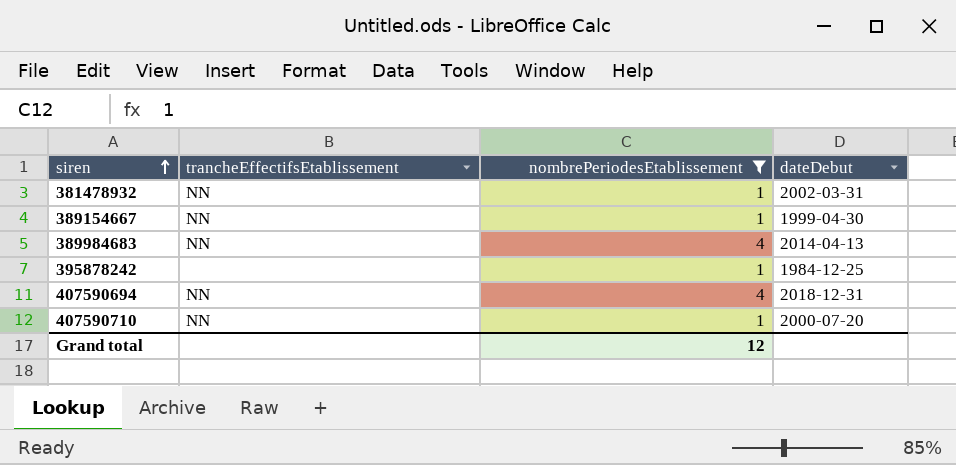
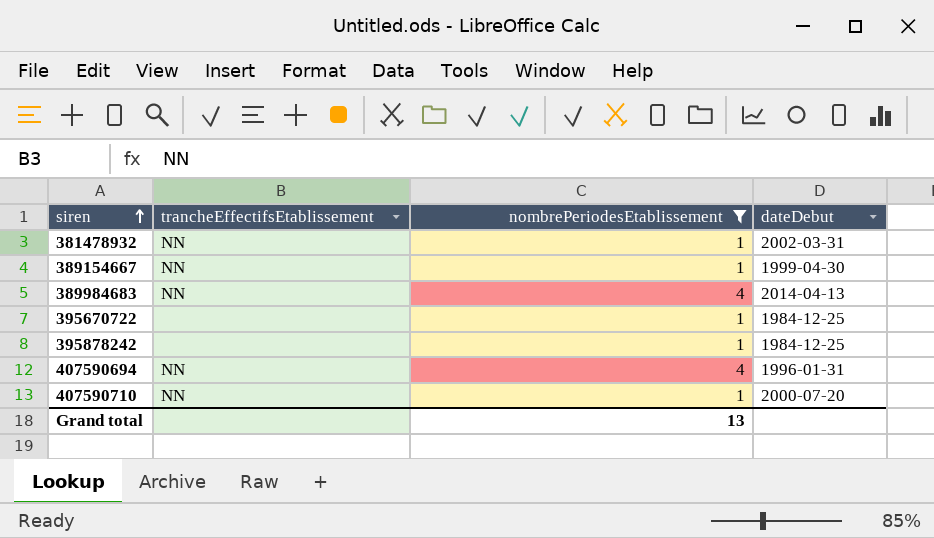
row 395670722: none -> none | 1 | 1984-12-25
407590694 | dateDebut: 2018-12-31 -> 1996-01-31
Grand total | nombrePeriodesEtablissement: 12 -> 13

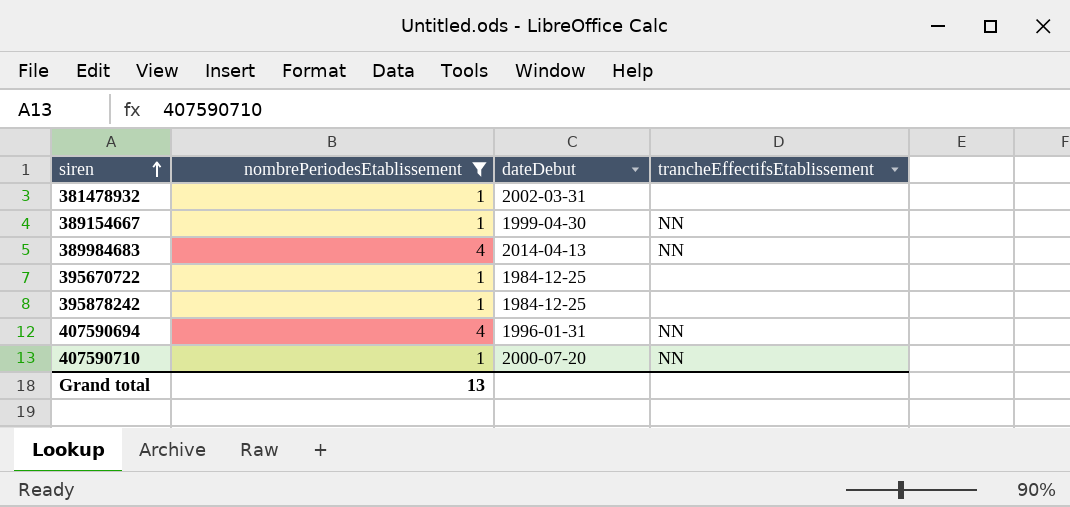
column trancheEffectifsEtablissement | position: 2 -> 4
381478932 | trancheEffectifsEtablissement: NN -> none

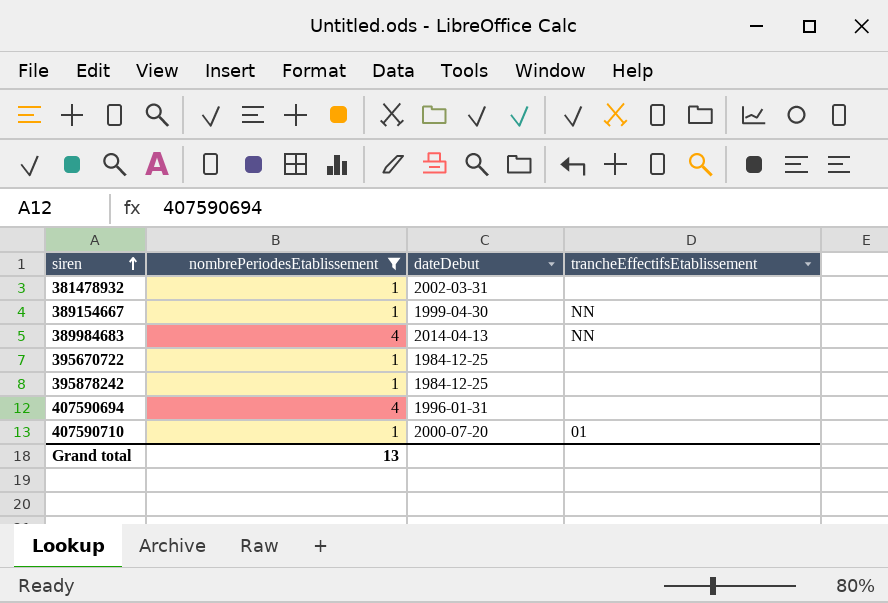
407590694 | trancheEffectifsEtablissement: NN -> none
407590710 | trancheEffectifsEtablissement: NN -> 01

